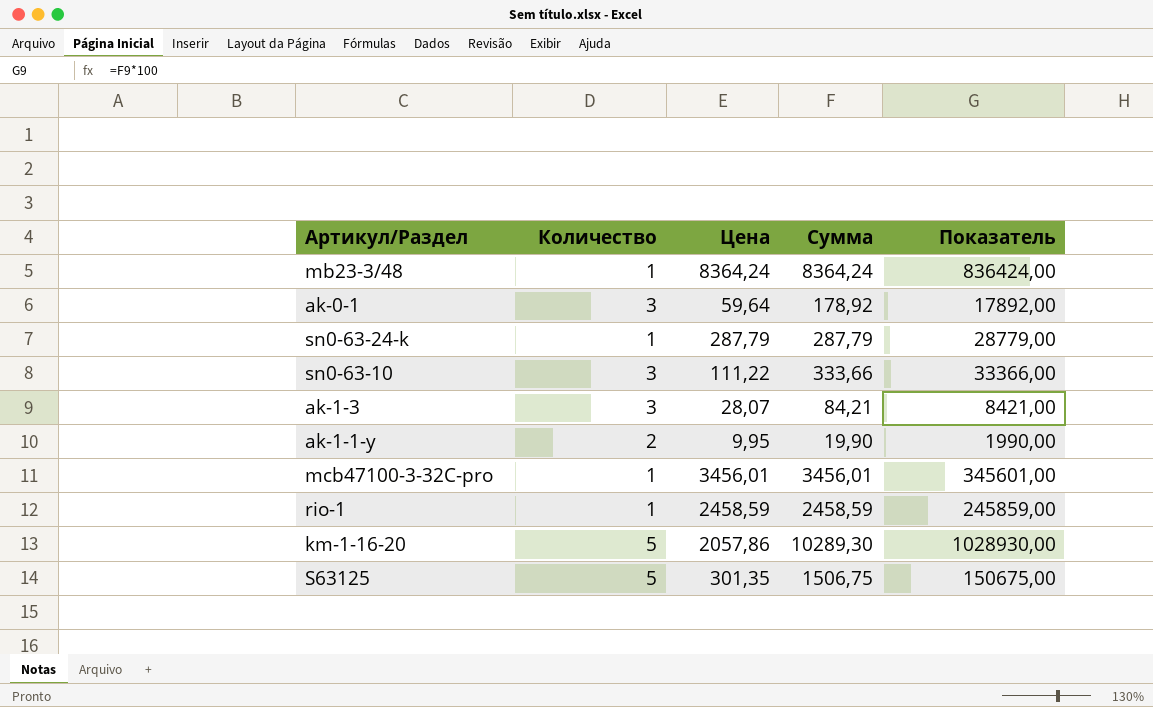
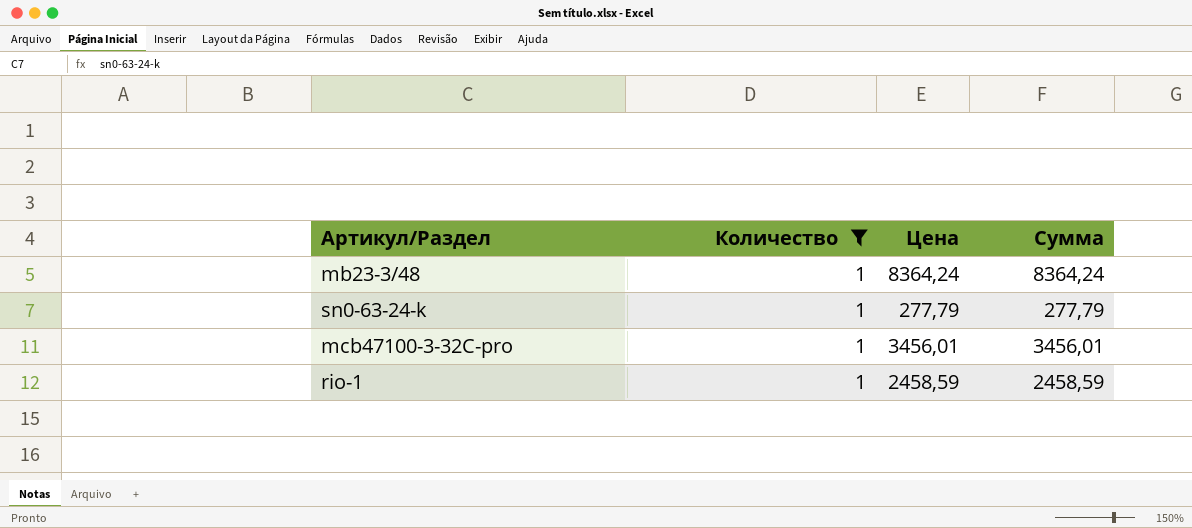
filter: none -> Количество = 1
column Показатель | formula: [Сумма] * 100 -> none
sn0-63-24-k | Цена: 287,79 -> 277,79
sn0-63-24-k | Сумма: 287,79 -> 277,79

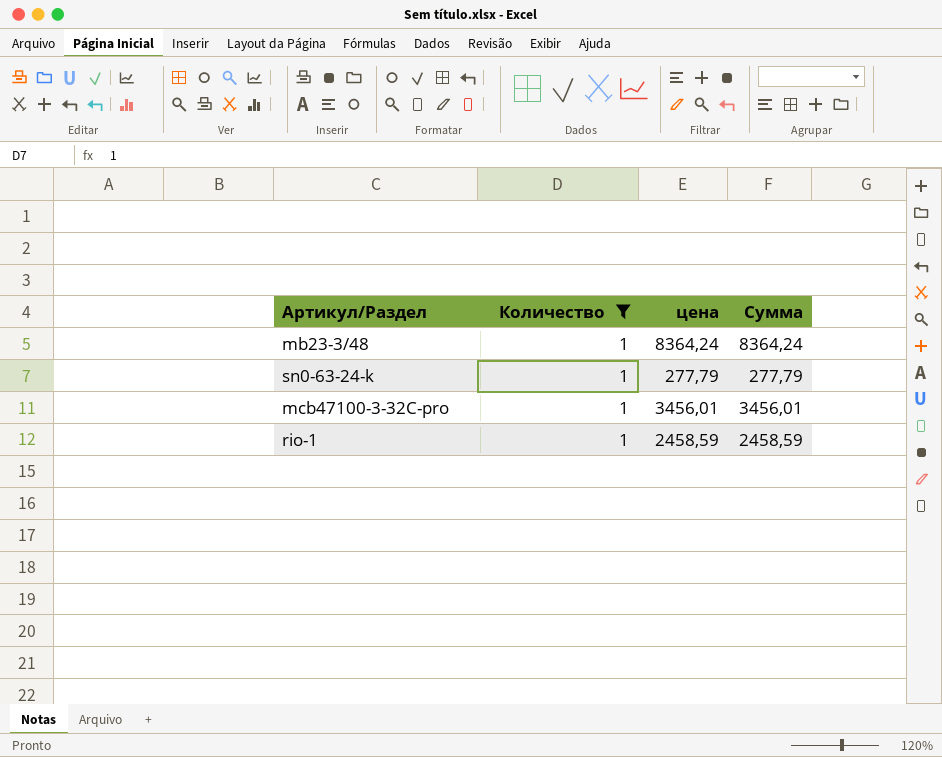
column name: Цена -> цена

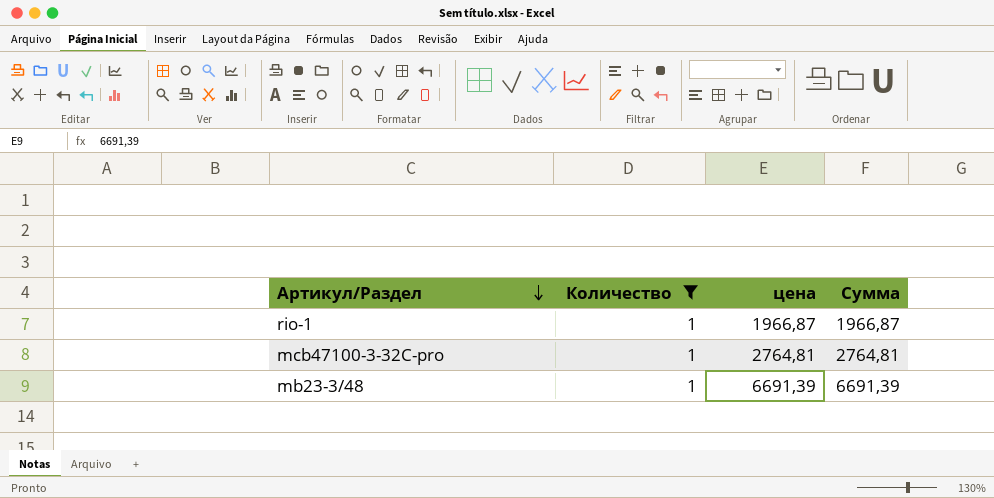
row order: none -> Артикул/Раздел descending
row sn0-63-24-k: 1 | 277,79 | 277,79 -> none
rio-1 | цена: 2458,59 -> 1966,87
rio-1 | Сумма: 2458,59 -> 1966,87
mcb47100-3-32C-pro | цена: 3456,01 -> 2764,81
mcb47100-3-32C-pro | Сумма: 3456,01 -> 2764,81
mb23-3/48 | цена: 8364,24 -> 6691,39
mb23-3/48 | Сумма: 8364,24 -> 6691,39

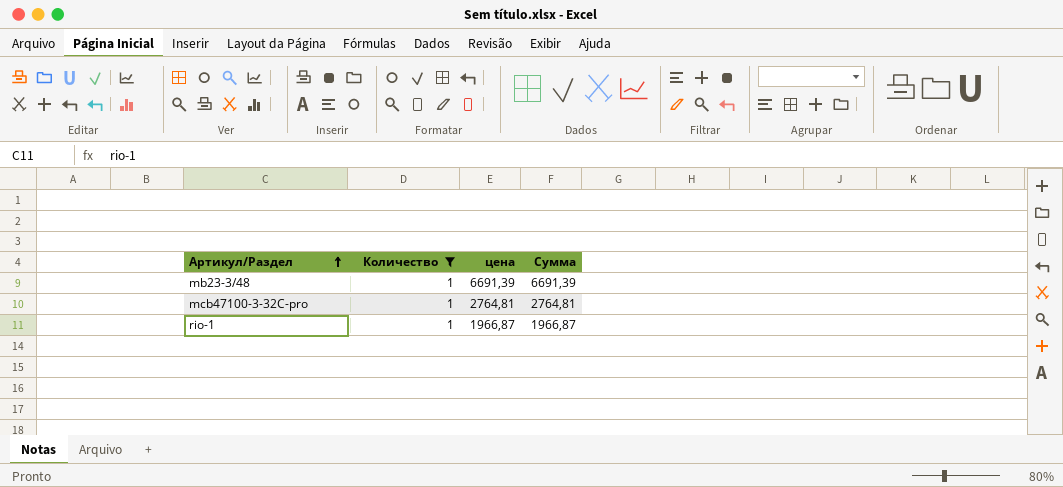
row order: Артикул/Раздел descending -> Артикул/Раздел ascending

